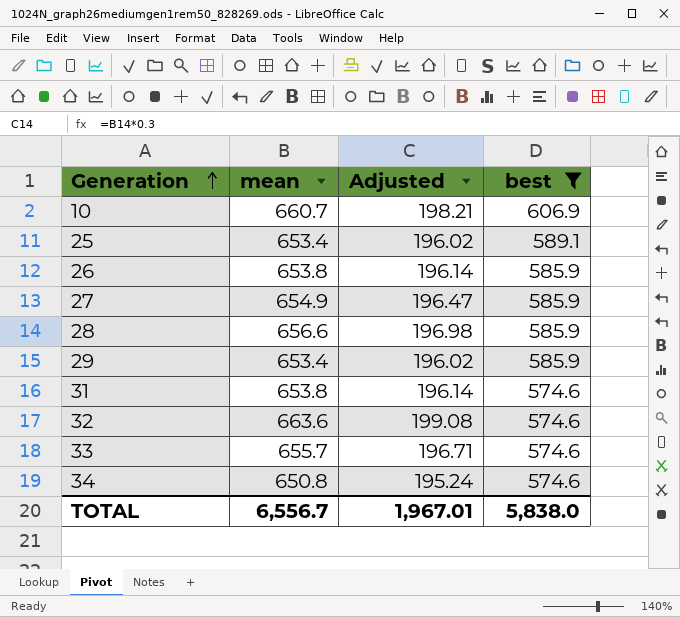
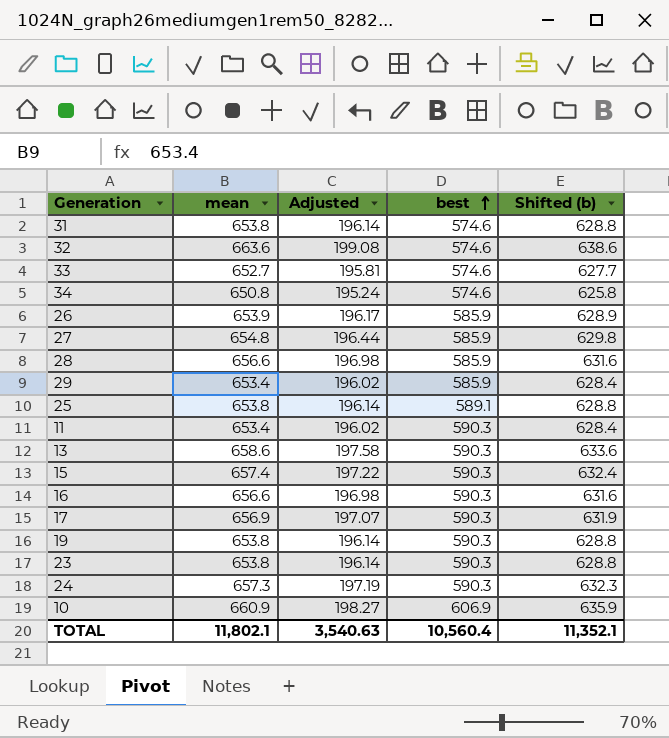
filter: best != 590.3 -> none
row order: Generation ascending -> best ascending
column Shifted (b) | formula: none -> [mean] - 25
33 | mean: 655.7 -> 652.7
33 | Adjusted: 196.71 -> 195.81
26 | mean: 653.8 -> 653.9
26 | Adjusted: 196.14 -> 196.17
27 | mean: 654.9 -> 654.8
27 | Adjusted: 196.47 -> 196.44
25 | mean: 653.4 -> 653.8
25 | Adjusted: 196.02 -> 196.14
10 | mean: 660.7 -> 660.9
10 | Adjusted: 198.21 -> 198.27
TOTAL | mean: 6,556.7 -> 11,802.1
TOTAL | Adjusted: 1,967.01 -> 3,540.63
TOTAL | best: 5,838.0 -> 10,560.4

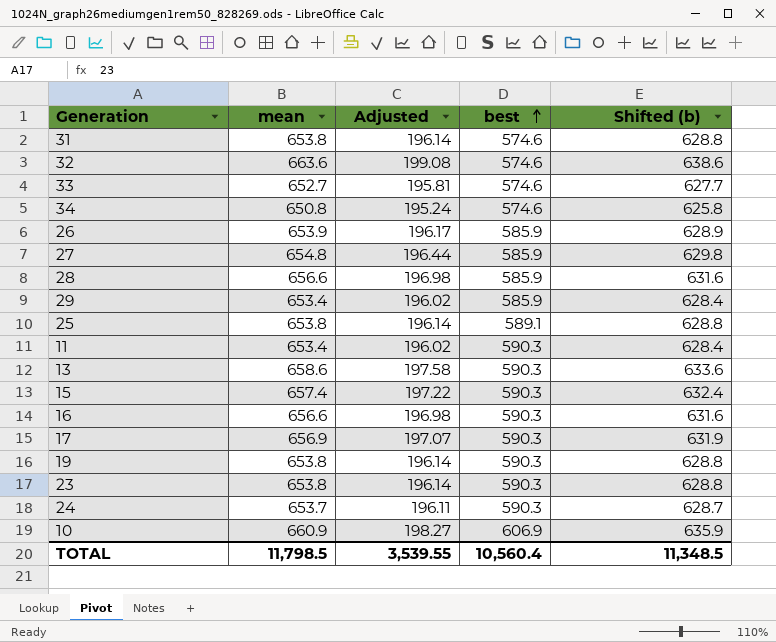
24 | mean: 657.3 -> 653.7
24 | Adjusted: 197.19 -> 196.11
24 | Shifted (b): 632.3 -> 628.7
TOTAL | mean: 11,802.1 -> 11,798.5
TOTAL | Adjusted: 3,540.63 -> 3,539.55
TOTAL | Shifted (b): 11,352.1 -> 11,348.5

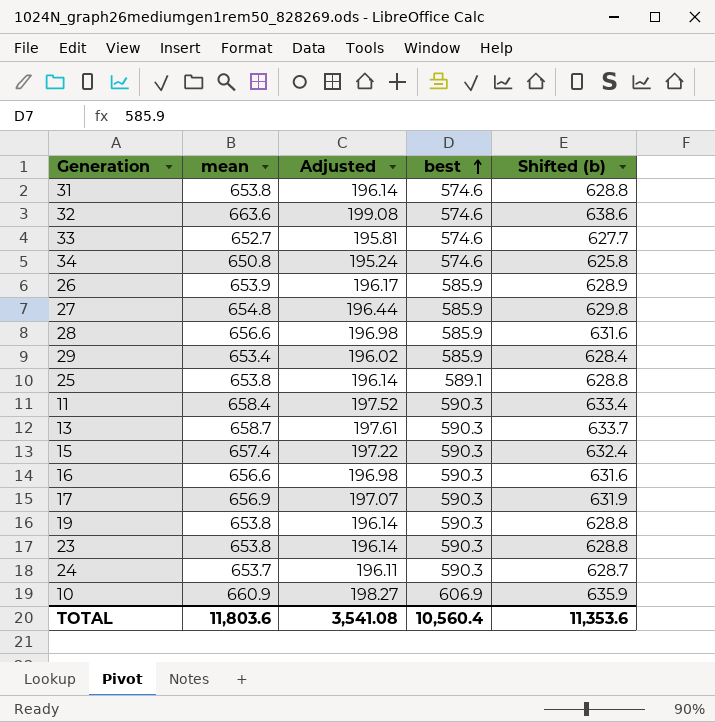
11 | mean: 653.4 -> 658.4
11 | Adjusted: 196.02 -> 197.52
11 | Shifted (b): 628.4 -> 633.4
13 | mean: 658.6 -> 658.7
13 | Adjusted: 197.58 -> 197.61
13 | Shifted (b): 633.6 -> 633.7
TOTAL | mean: 11,798.5 -> 11,803.6
TOTAL | Adjusted: 3,539.55 -> 3,541.08
TOTAL | Shifted (b): 11,348.5 -> 11,353.6

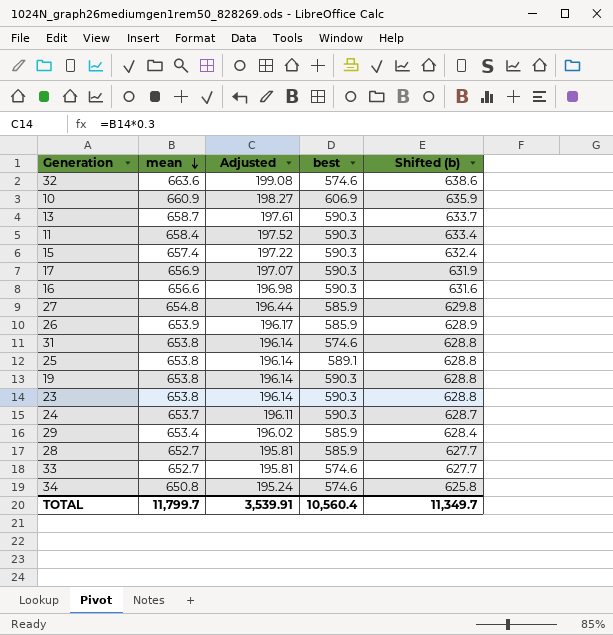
row order: best ascending -> mean descending
28 | mean: 656.6 -> 652.7
28 | Adjusted: 196.98 -> 195.81
28 | Shifted (b): 631.6 -> 627.7
TOTAL | mean: 11,803.6 -> 11,799.7
TOTAL | Adjusted: 3,541.08 -> 3,539.91
TOTAL | Shifted (b): 11,353.6 -> 11,349.7

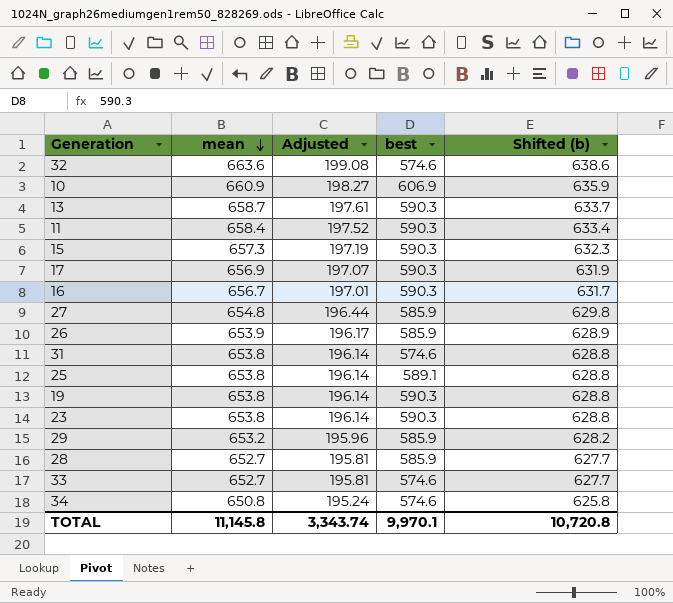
row 24: 653.7 | 196.11 | 590.3 | 628.7 -> none
15 | mean: 657.4 -> 657.3
15 | Adjusted: 197.22 -> 197.19
15 | Shifted (b): 632.4 -> 632.3
16 | mean: 656.6 -> 656.7
16 | Adjusted: 196.98 -> 197.01
16 | Shifted (b): 631.6 -> 631.7
29 | mean: 653.4 -> 653.2
29 | Adjusted: 196.02 -> 195.96
29 | Shifted (b): 628.4 -> 628.2
TOTAL | mean: 11,799.7 -> 11,145.8
TOTAL | Adjusted: 3,539.91 -> 3,343.74
TOTAL | best: 10,560.4 -> 9,970.1
TOTAL | Shifted (b): 11,349.7 -> 10,720.8

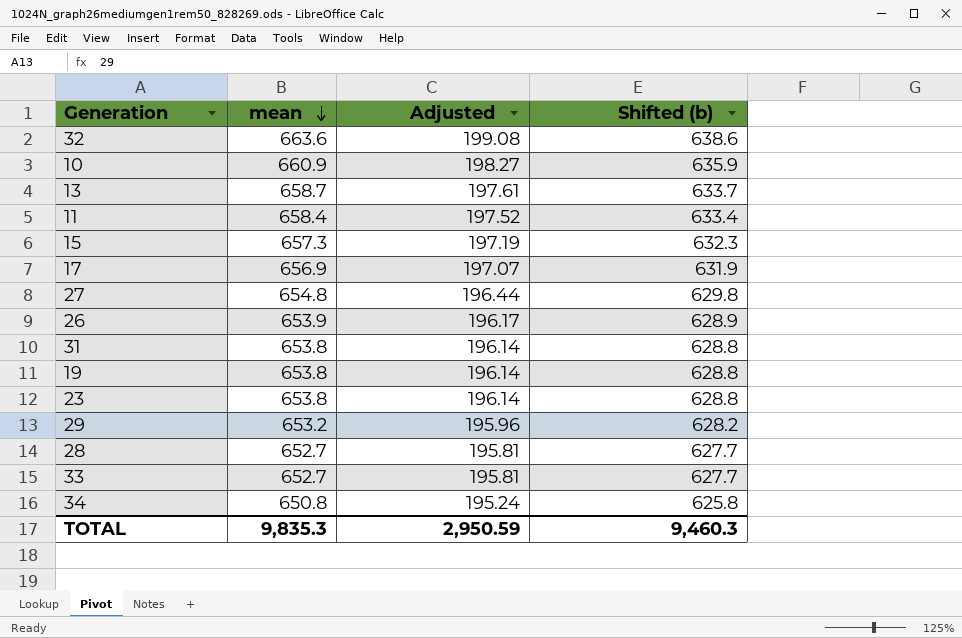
column best | position: 4 -> none
row 16: 656.7 | 197.01 | 590.3 | 631.7 -> none
row 25: 653.8 | 196.14 | 589.1 | 628.8 -> none
TOTAL | mean: 11,145.8 -> 9,835.3
TOTAL | Adjusted: 3,343.74 -> 2,950.59
TOTAL | Shifted (b): 10,720.8 -> 9,460.3

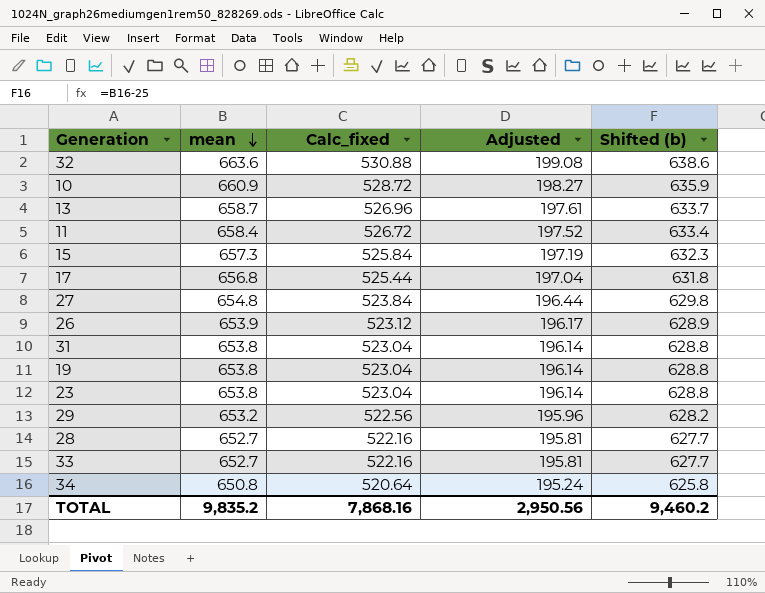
column Calc_fixed | formula: none -> [mean] * 0.8
17 | mean: 656.9 -> 656.8
17 | Adjusted: 197.07 -> 197.04
17 | Shifted (b): 631.9 -> 631.8
TOTAL | mean: 9,835.3 -> 9,835.2
TOTAL | Adjusted: 2,950.59 -> 2,950.56
TOTAL | Shifted (b): 9,460.3 -> 9,460.2

